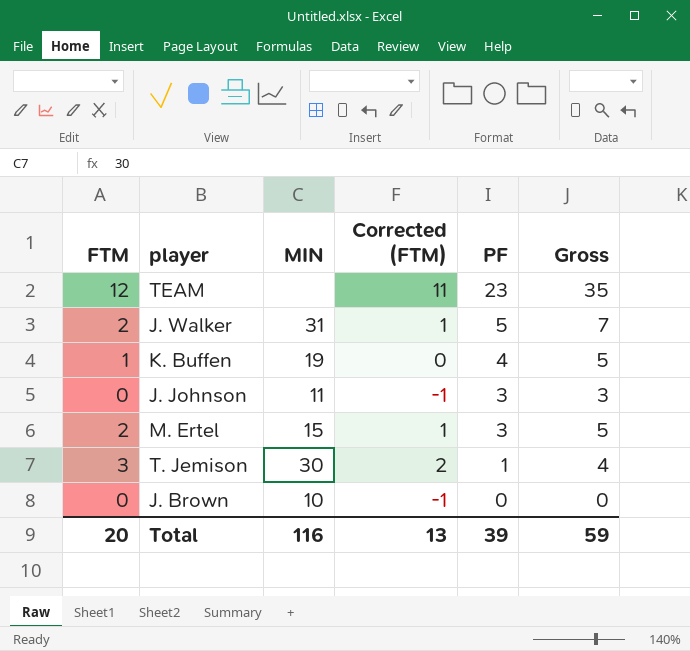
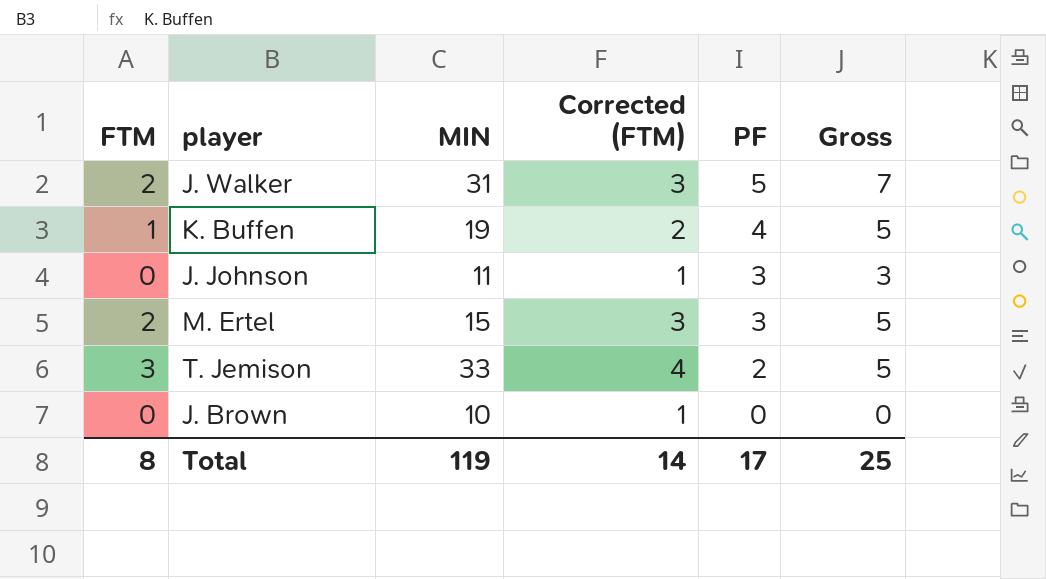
column Corrected (FTM) | formula: [FTM] - 1 -> [FTM] + 1
row TEAM: 12 | none | 11 | 23 | 35 -> none
T. Jemison | MIN: 30 -> 33
T. Jemison | PF: 1 -> 2
T. Jemison | Gross: 4 -> 5
Total | FTM: 20 -> 8
Total | MIN: 116 -> 119
Total | Corrected (FTM): 13 -> 14
Total | PF: 39 -> 17
Total | Gross: 59 -> 25

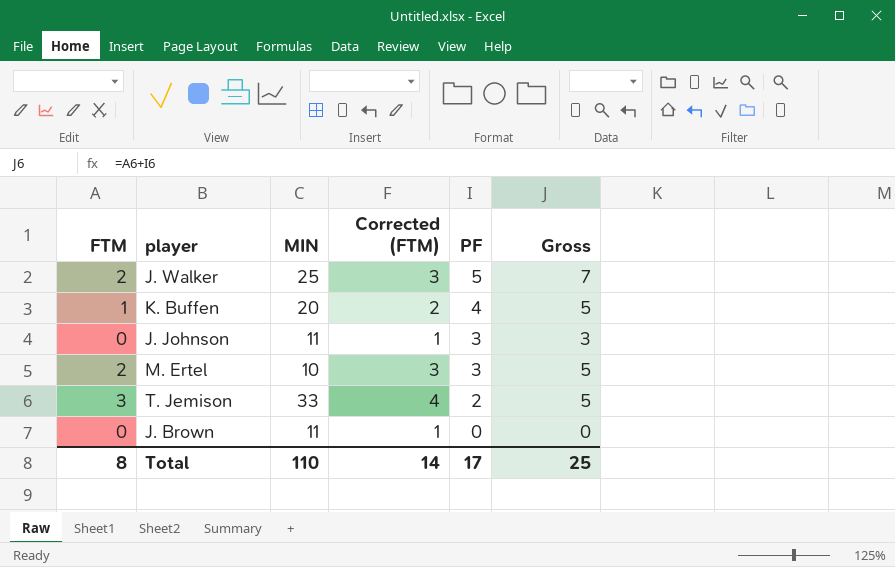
J. Walker | MIN: 31 -> 25
K. Buffen | MIN: 19 -> 20
M. Ertel | MIN: 15 -> 10
J. Brown | MIN: 10 -> 11
Total | MIN: 119 -> 110

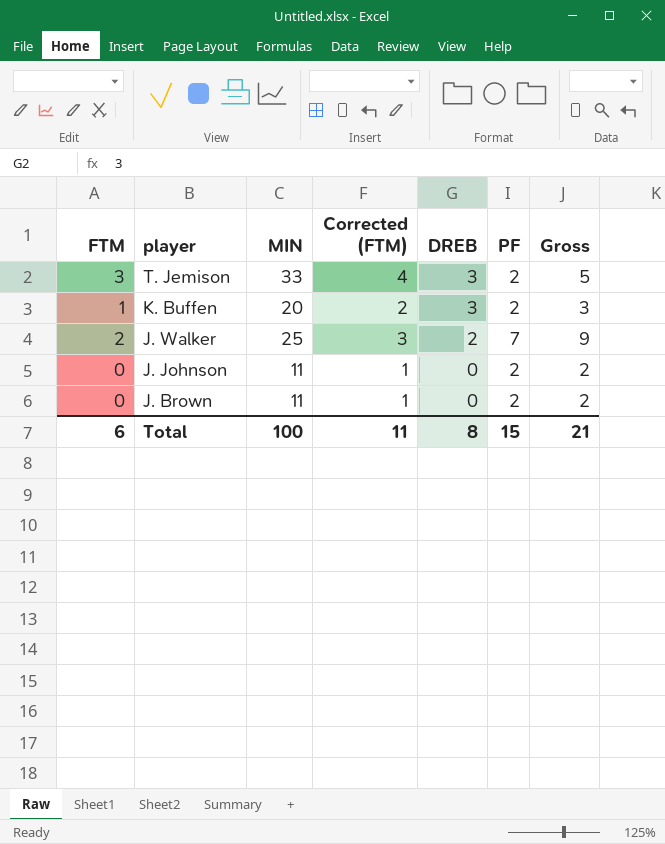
row order: PF descending -> player descending
column DREB | position: none -> 5
row M. Ertel: 2 | 10 | 3 | 3 | 5 -> none
K. Buffen | PF: 4 -> 2
K. Buffen | Gross: 5 -> 3
J. Walker | PF: 5 -> 7
J. Walker | Gross: 7 -> 9
J. Johnson | PF: 3 -> 2
J. Johnson | Gross: 3 -> 2
J. Brown | PF: 0 -> 2
J. Brown | Gross: 0 -> 2
Total | FTM: 8 -> 6
Total | MIN: 110 -> 100
Total | Corrected (FTM): 14 -> 11
Total | PF: 17 -> 15
Total | Gross: 25 -> 21

